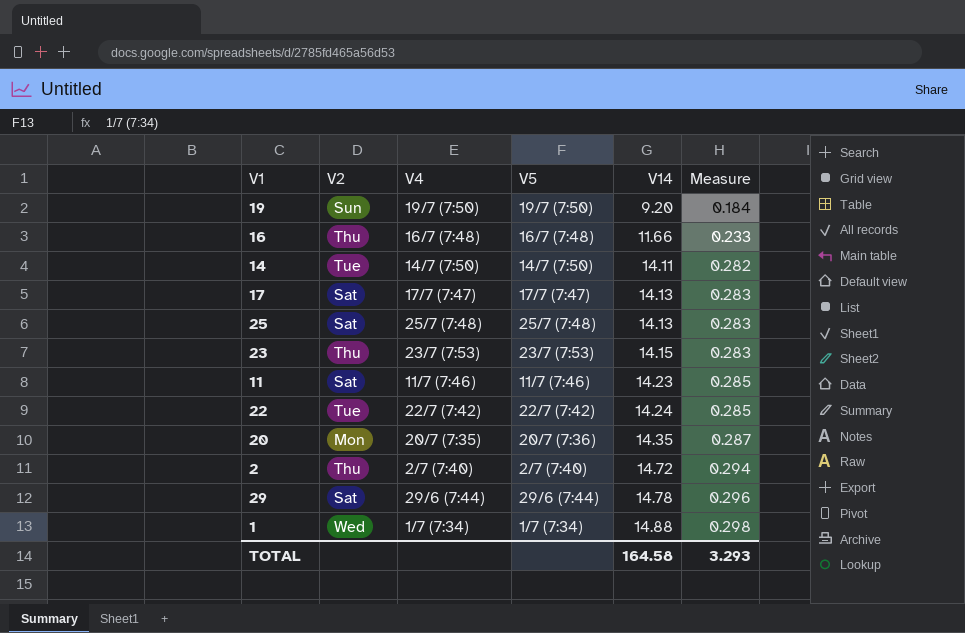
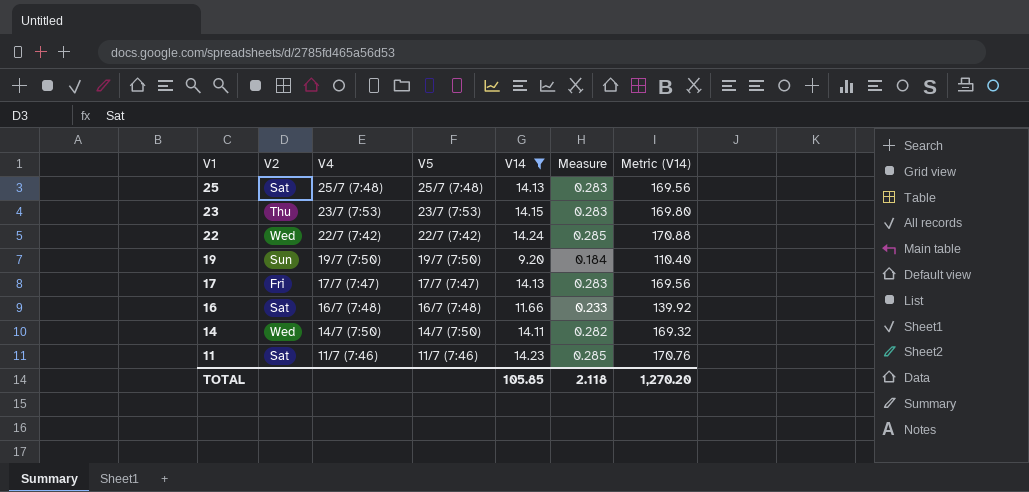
filter: none -> V14 <= 14.24
row order: V14 ascending -> V1 descending
column Metric (V14) | formula: none -> [V14] * 12
22 | V2: Tue -> Wed
17 | V2: Sat -> Fri
16 | V2: Thu -> Sat
14 | V2: Tue -> Wed
TOTAL | V14: 164.58 -> 105.85
TOTAL | Measure: 3.293 -> 2.118

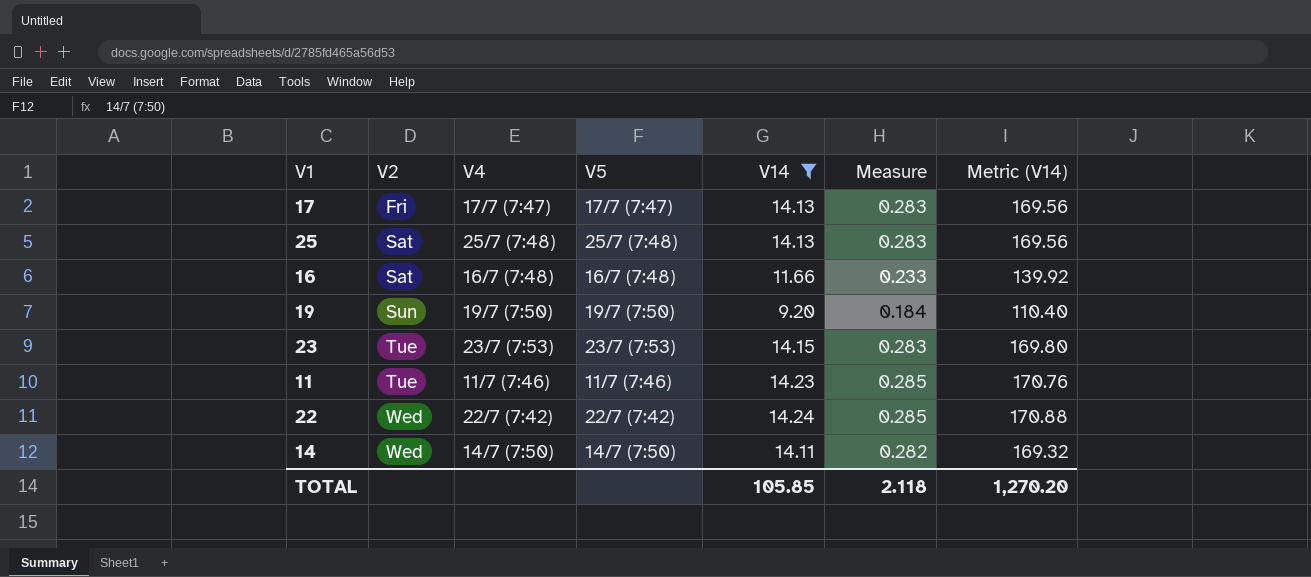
row order: V1 descending -> V2 ascending
23 | V2: Thu -> Tue
11 | V2: Sat -> Tue

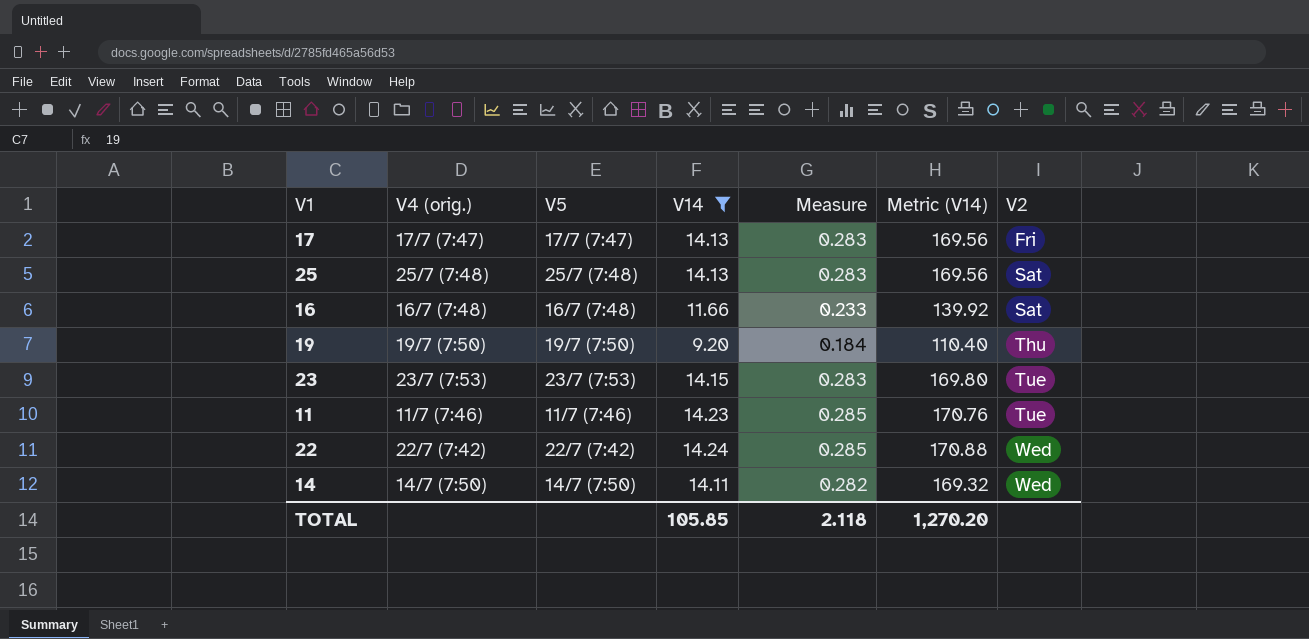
column name: V4 -> V4 (orig.)
column V2 | position: 2 -> 7
19 | V2: Sun -> Thu

